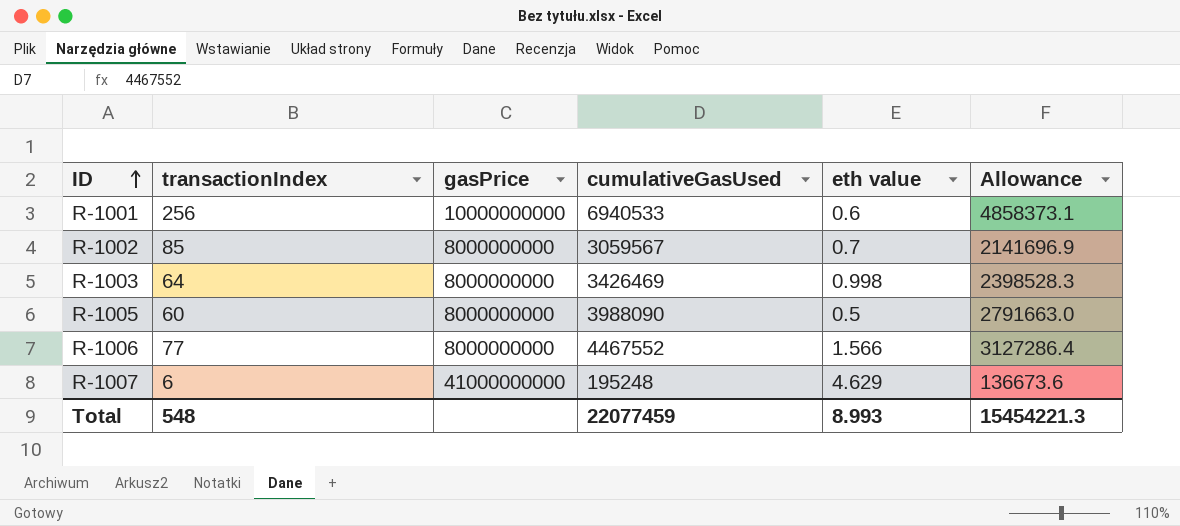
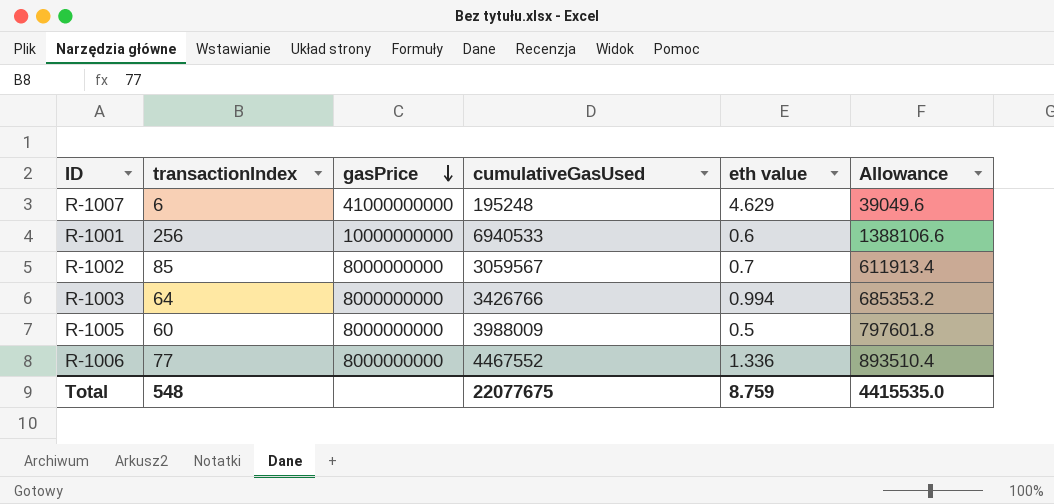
row order: ID ascending -> gasPrice descending
column Allowance | formula: [cumulativeGasUsed] * 0.7 -> [cumulativeGasUsed] * 0.2
R-1003 | cumulativeGasUsed: 3426469 -> 3426766
R-1003 | eth value: 0.998 -> 0.994
R-1005 | cumulativeGasUsed: 3988090 -> 3988009
R-1006 | eth value: 1.566 -> 1.336
Total | cumulativeGasUsed: 22077459 -> 22077675
Total | eth value: 8.993 -> 8.759
Total | Allowance: 15454221.3 -> 4415535.0

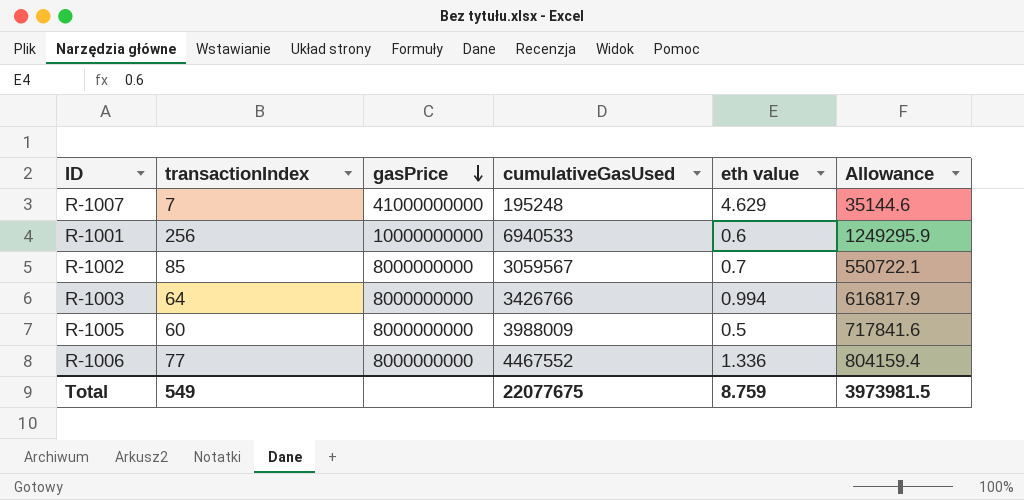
column Allowance | formula: [cumulativeGasUsed] * 0.2 -> [cumulativeGasUsed] * 0.18
R-1007 | transactionIndex: 6 -> 7
Total | transactionIndex: 548 -> 549
Total | Allowance: 4415535.0 -> 3973981.5

